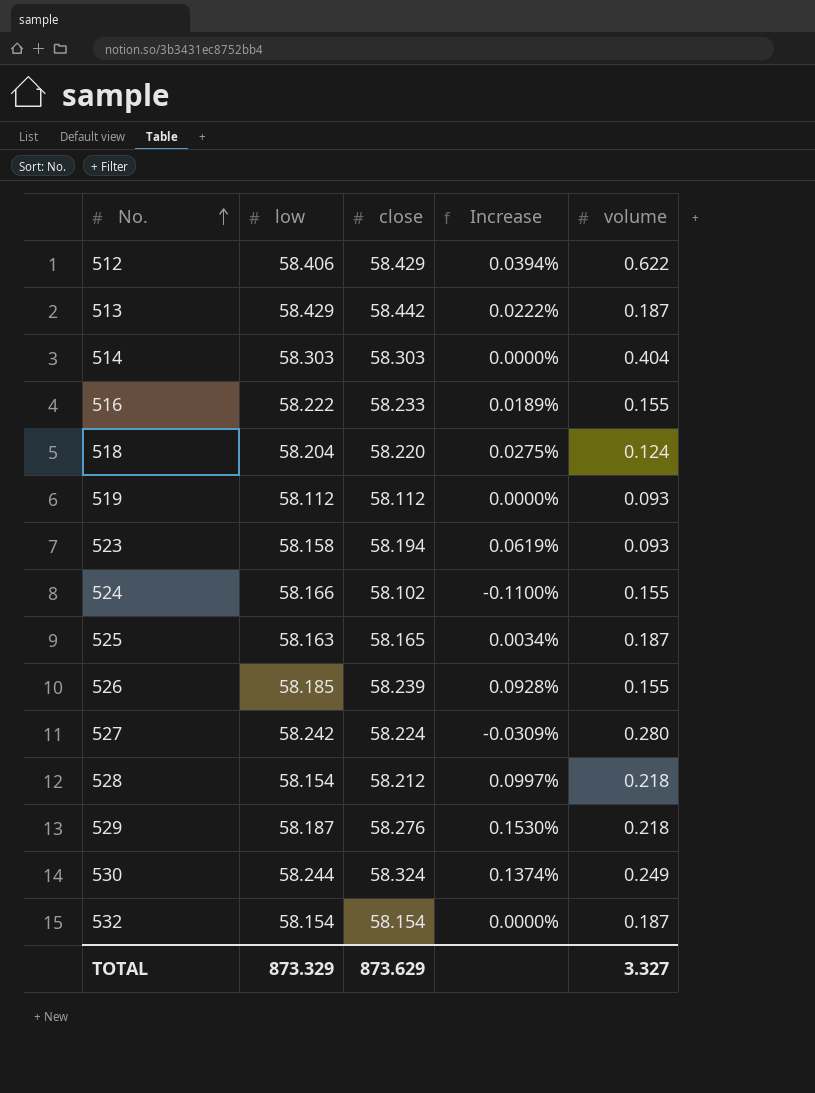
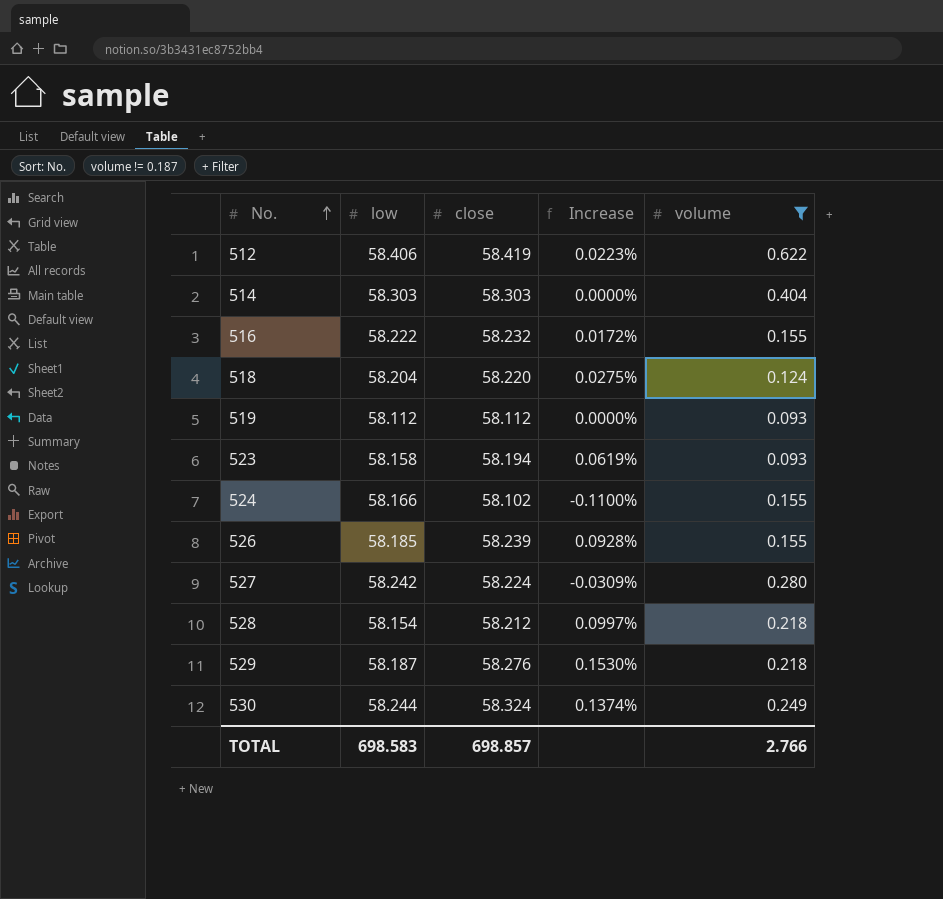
filter: none -> volume != 0.187
512 | close: 58.429 -> 58.419
512 | Increase: 0.0394% -> 0.0223%
516 | close: 58.233 -> 58.232
516 | Increase: 0.0189% -> 0.0172%
TOTAL | low: 873.329 -> 698.583
TOTAL | close: 873.629 -> 698.857
TOTAL | volume: 3.327 -> 2.766

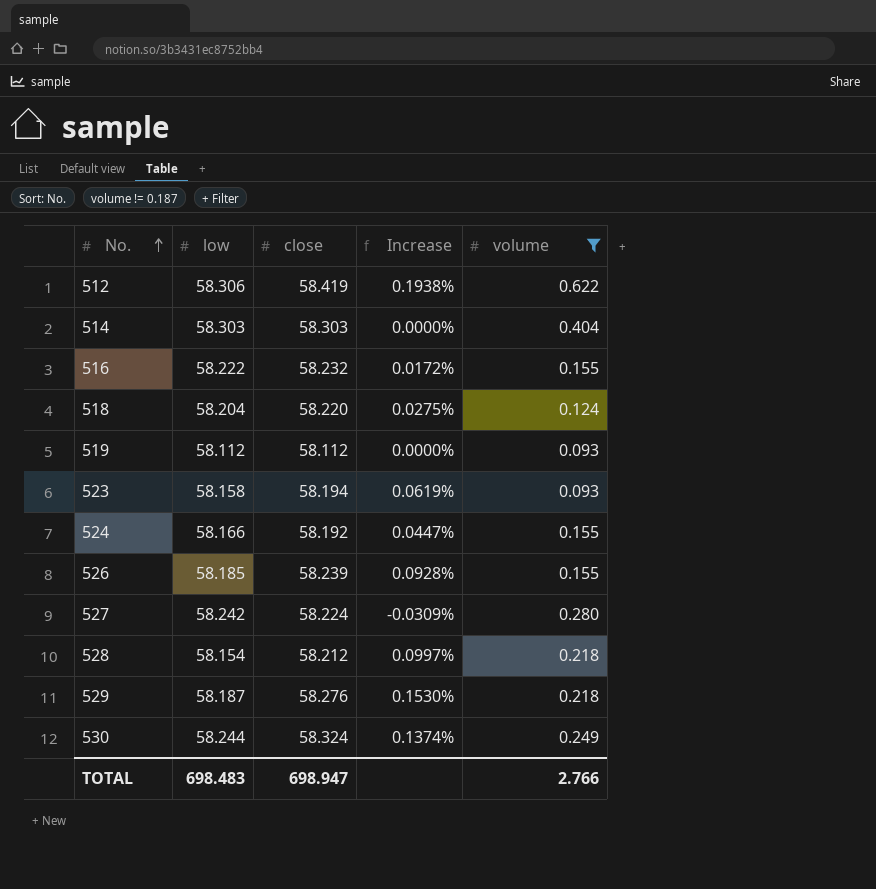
512 | low: 58.406 -> 58.306
512 | Increase: 0.0223% -> 0.1938%
524 | close: 58.102 -> 58.192
524 | Increase: -0.1100% -> 0.0447%
TOTAL | low: 698.583 -> 698.483
TOTAL | close: 698.857 -> 698.947

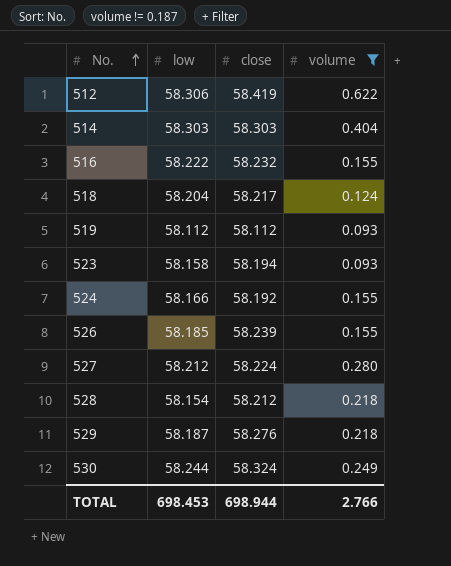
column Increase | formula: ([close] - [low]) / [low] -> none
518 | close: 58.220 -> 58.217
527 | low: 58.242 -> 58.212
TOTAL | low: 698.483 -> 698.453
TOTAL | close: 698.947 -> 698.944

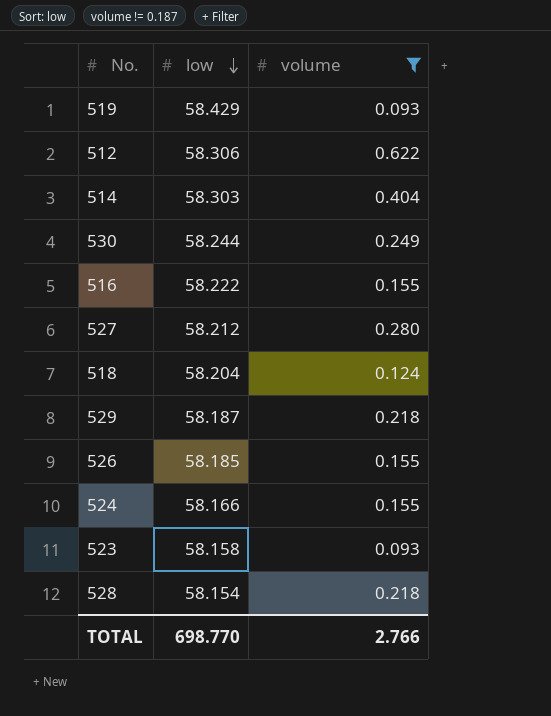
row order: No. ascending -> low descending
column close | position: 3 -> none
519 | low: 58.112 -> 58.429
TOTAL | low: 698.453 -> 698.770

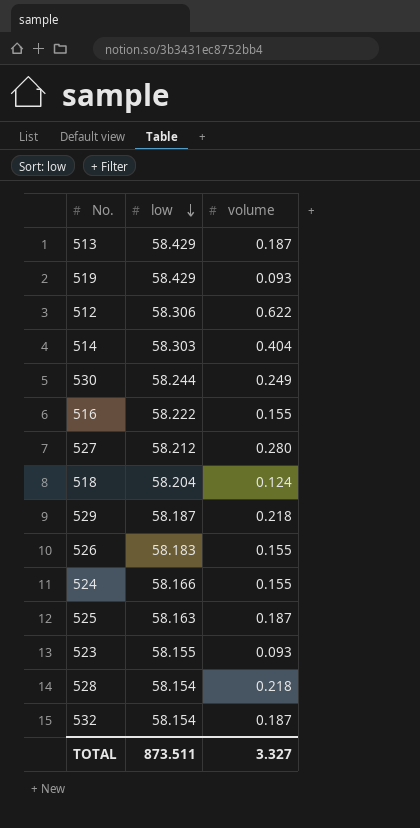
filter: volume != 0.187 -> none
526 | low: 58.185 -> 58.183
523 | low: 58.158 -> 58.155
TOTAL | low: 698.770 -> 873.511
TOTAL | volume: 2.766 -> 3.327

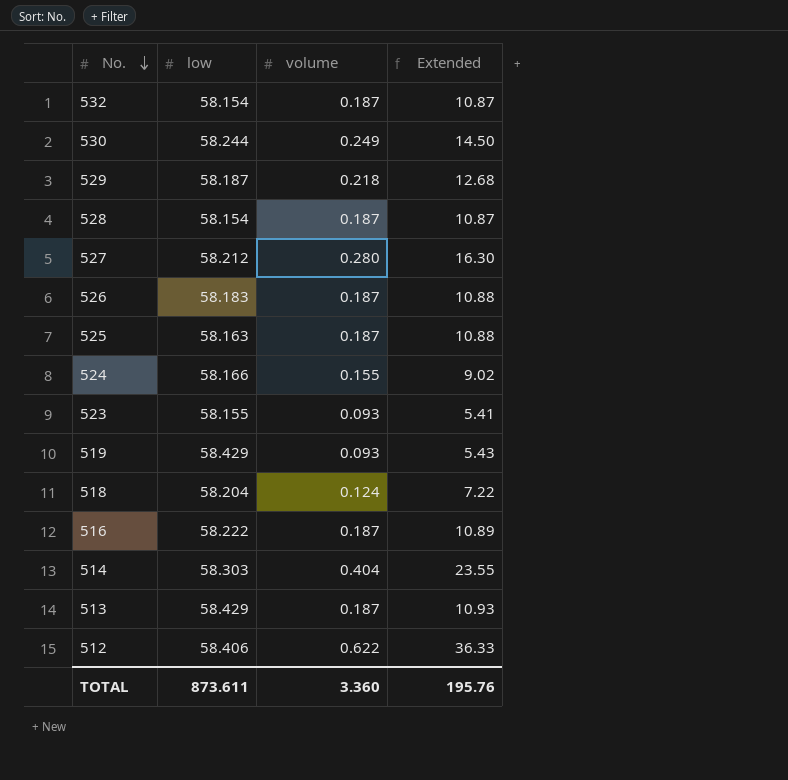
row order: low descending -> No. descending
column Extended | formula: none -> [low] * [volume]
528 | volume: 0.218 -> 0.187
526 | volume: 0.155 -> 0.187
516 | volume: 0.155 -> 0.187
512 | low: 58.306 -> 58.406
TOTAL | low: 873.511 -> 873.611
TOTAL | volume: 3.327 -> 3.360

